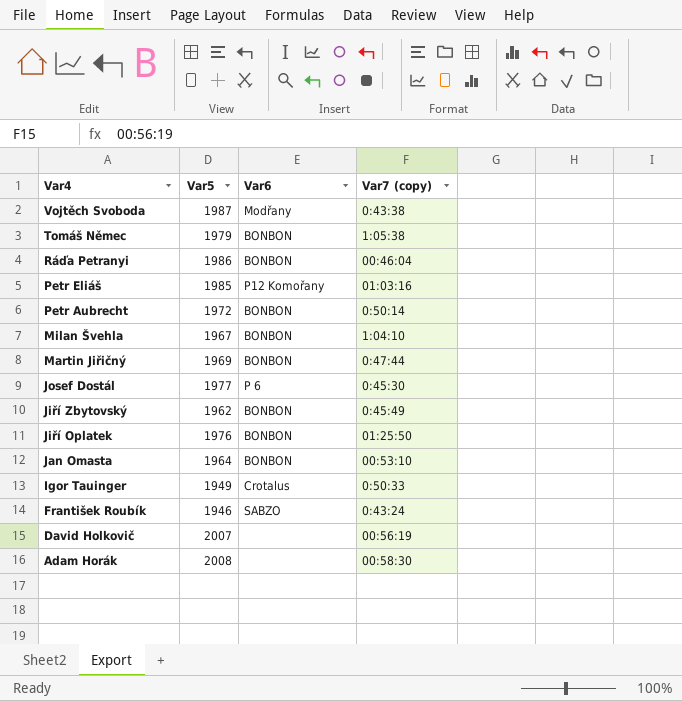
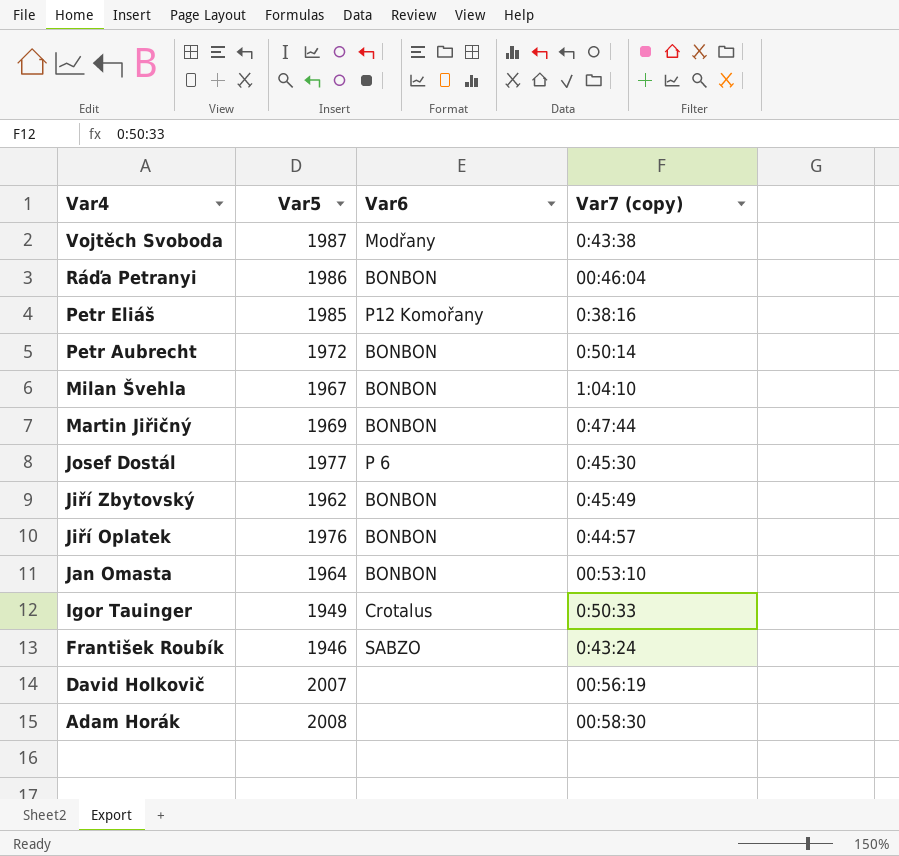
row Tomáš Němec: 1979 | BONBON | 1:05:38 -> none
Petr Eliáš | Var7 (copy): 01:03:16 -> 0:38:16
Jiří Oplatek | Var7 (copy): 01:25:50 -> 0:44:57

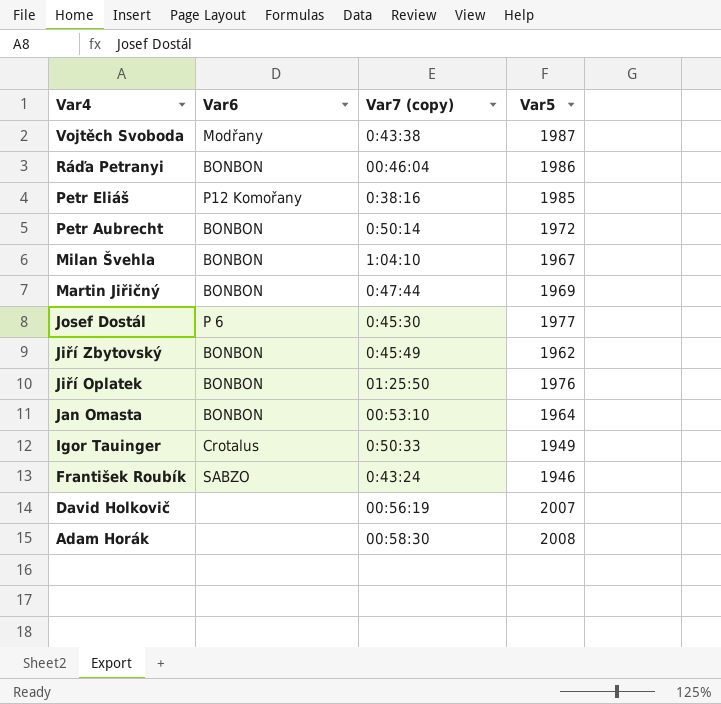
column Var5 | position: 2 -> 4
Jiří Oplatek | Var7 (copy): 0:44:57 -> 01:25:50

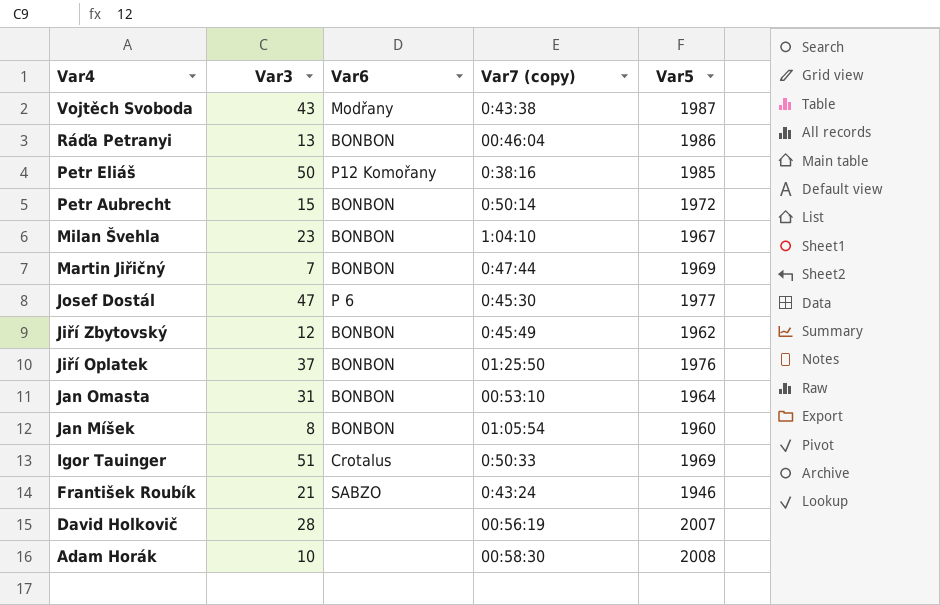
column Var3 | position: none -> 2
row Jan Míšek: none -> 8 | BONBON | 01:05:54 | 1960
Igor Tauinger | Var5: 1949 -> 1969

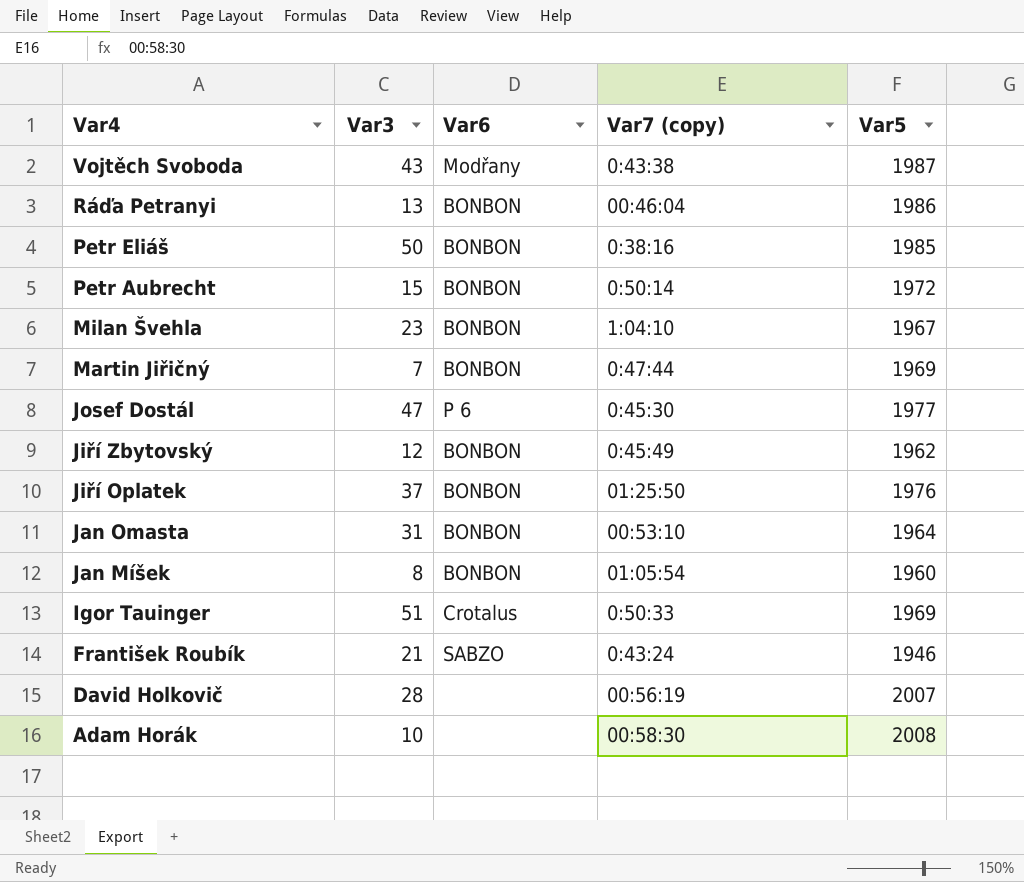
Petr Eliáš | Var6: P12 Komořany -> BONBON

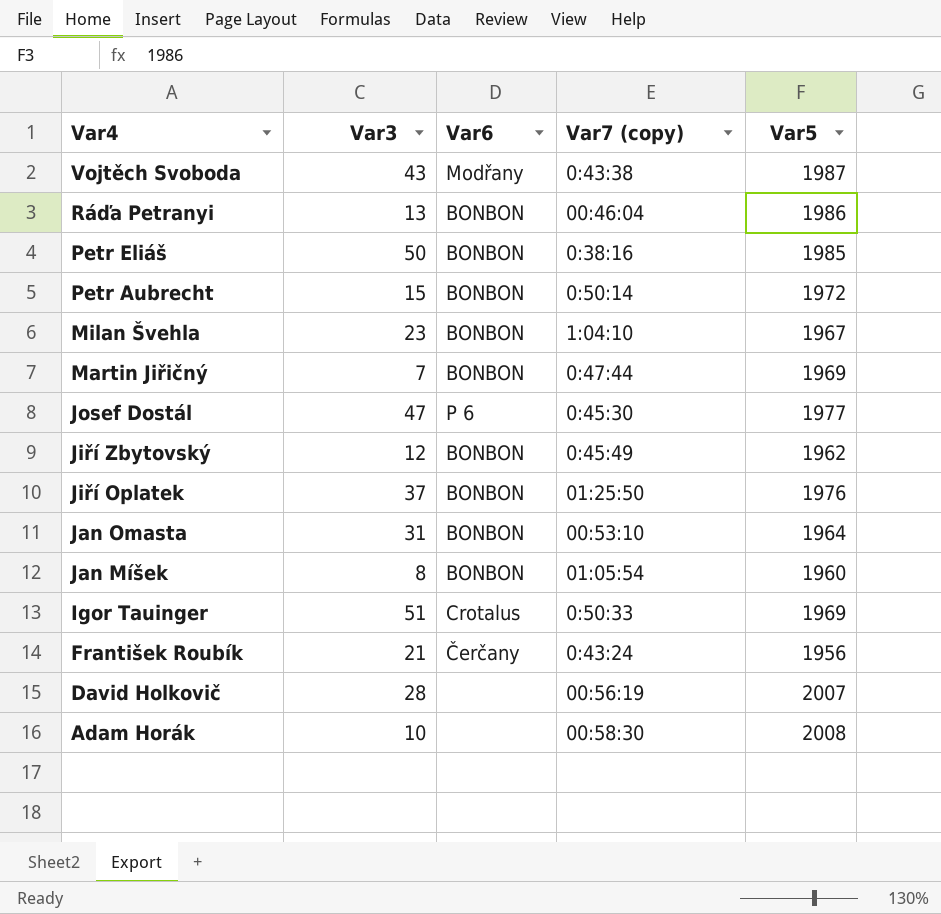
František Roubík | Var6: SABZO -> Čerčany
František Roubík | Var5: 1946 -> 1956

